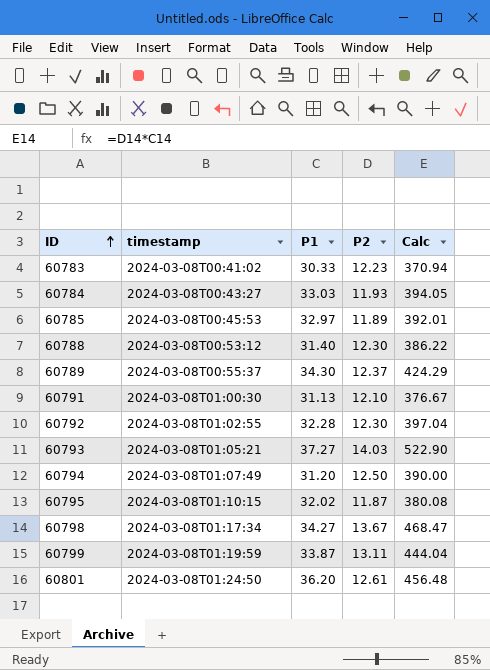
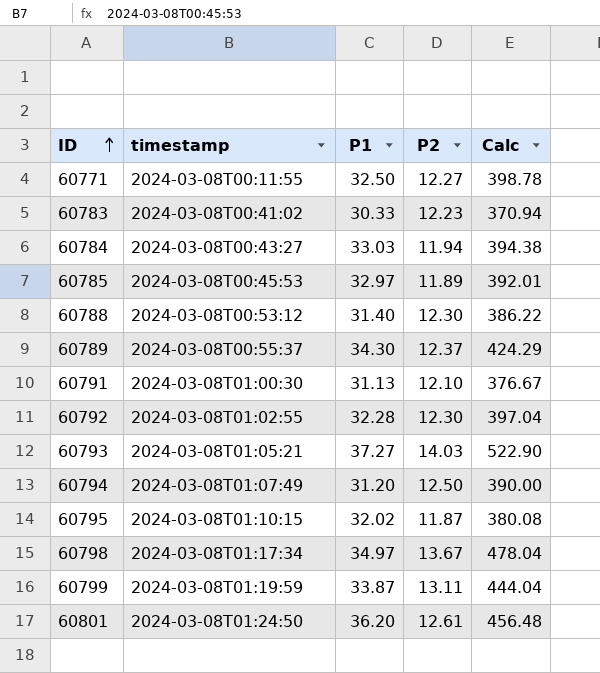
row 60771: none -> 2024-03-08T00:11:55 | 32.50 | 12.27 | 398.78
60784 | P2: 11.93 -> 11.94
60784 | Calc: 394.05 -> 394.38
60798 | P1: 34.27 -> 34.97
60798 | Calc: 468.47 -> 478.04

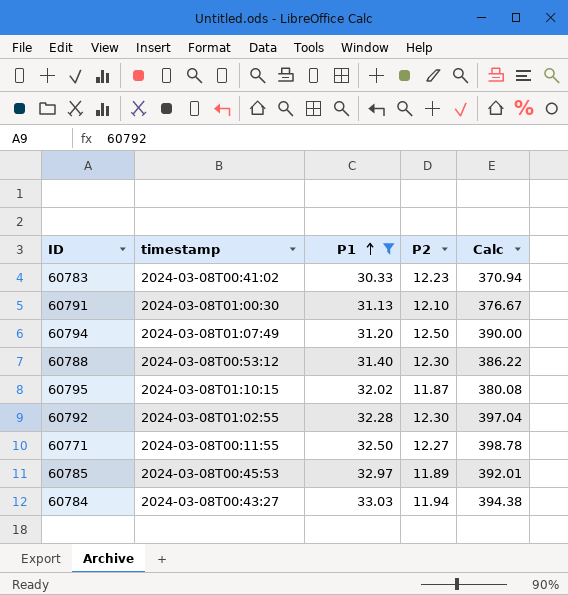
filter: none -> P1 <= 33.03
row order: ID ascending -> P1 ascending

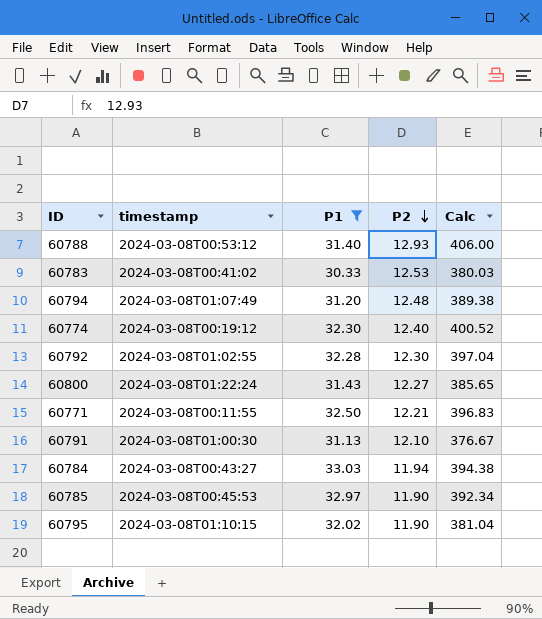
row order: P1 ascending -> P2 descending
60788 | P2: 12.30 -> 12.93
60788 | Calc: 386.22 -> 406.00
60783 | P2: 12.23 -> 12.53
60783 | Calc: 370.94 -> 380.03
60794 | P2: 12.50 -> 12.48
60794 | Calc: 390.00 -> 389.38
row 60774: none -> 2024-03-08T00:19:12 | 32.30 | 12.40 | 400.52
row 60800: none -> 2024-03-08T01:22:24 | 31.43 | 12.27 | 385.65
60771 | P2: 12.27 -> 12.21
60771 | Calc: 398.78 -> 396.83
60785 | P2: 11.89 -> 11.90
60785 | Calc: 392.01 -> 392.34
60795 | P2: 11.87 -> 11.90
60795 | Calc: 380.08 -> 381.04

